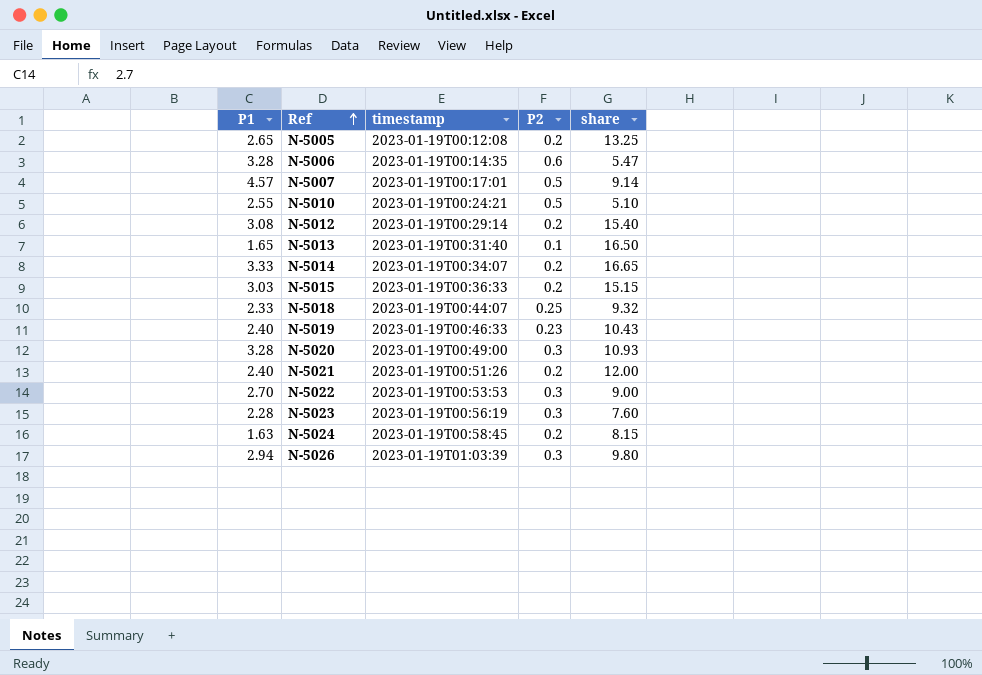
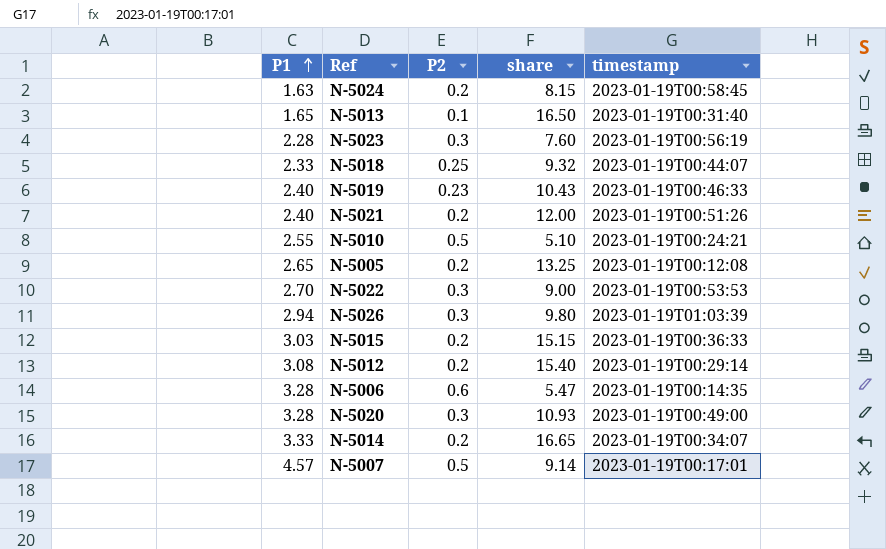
row order: Ref ascending -> P1 ascending
column timestamp | position: 3 -> 5

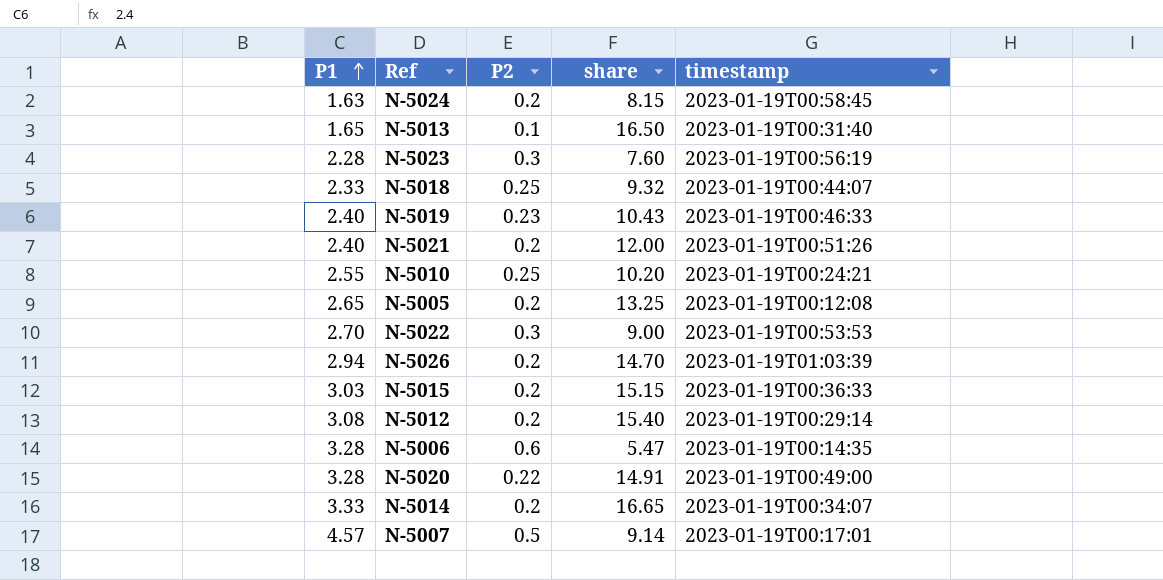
N-5010 | P2: 0.5 -> 0.25
N-5010 | share: 5.10 -> 10.20
N-5026 | P2: 0.3 -> 0.2
N-5026 | share: 9.80 -> 14.70
N-5020 | P2: 0.3 -> 0.22
N-5020 | share: 10.93 -> 14.91

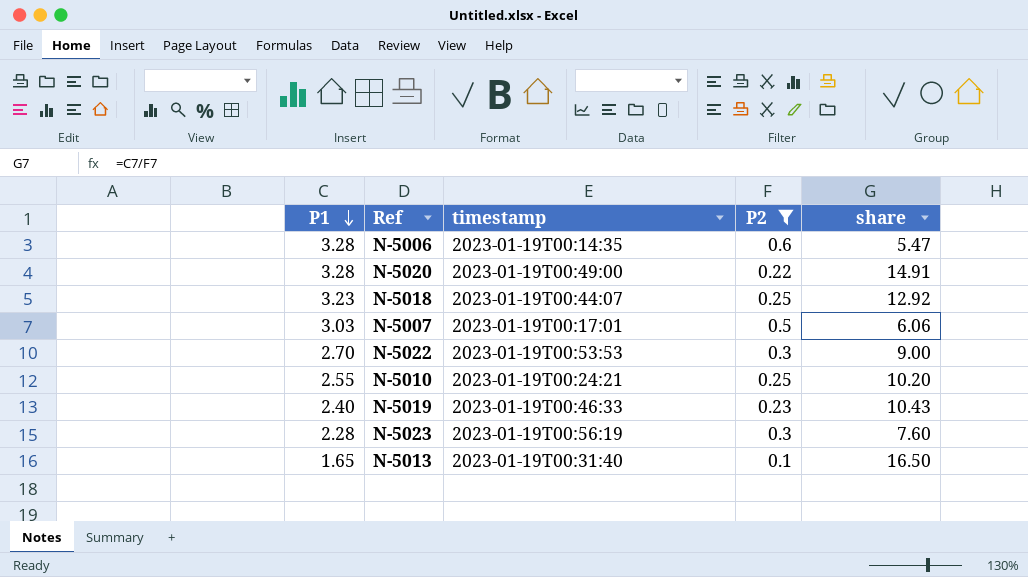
filter: none -> P2 != 0.2
row order: P1 ascending -> P1 descending
column timestamp | position: 5 -> 3
N-5018 | P1: 2.33 -> 3.23
N-5018 | share: 9.32 -> 12.92
N-5007 | P1: 4.57 -> 3.03
N-5007 | share: 9.14 -> 6.06

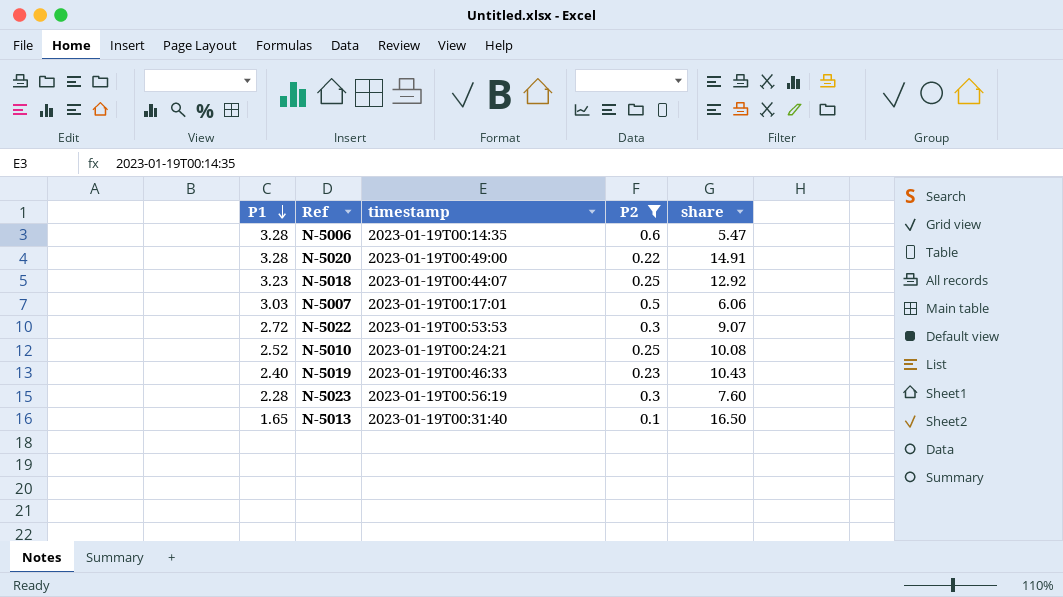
N-5022 | P1: 2.70 -> 2.72
N-5022 | share: 9.00 -> 9.07
N-5010 | P1: 2.55 -> 2.52
N-5010 | share: 10.20 -> 10.08

